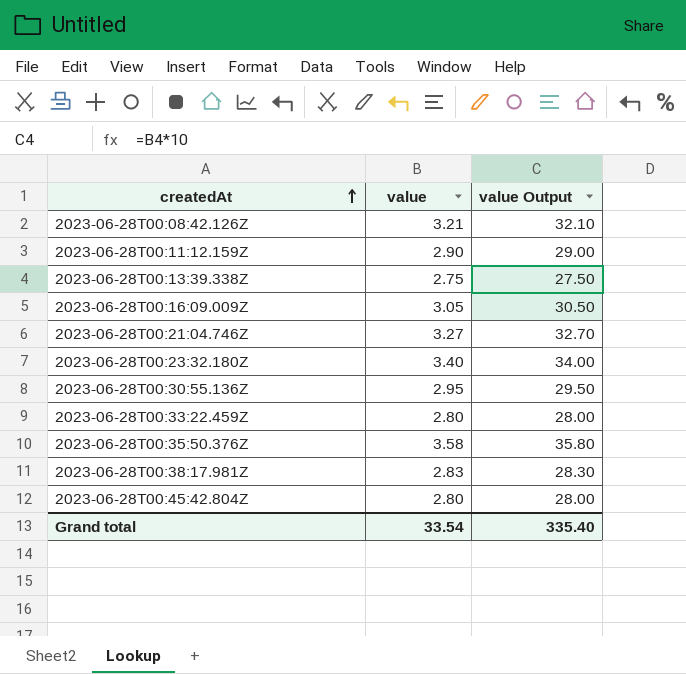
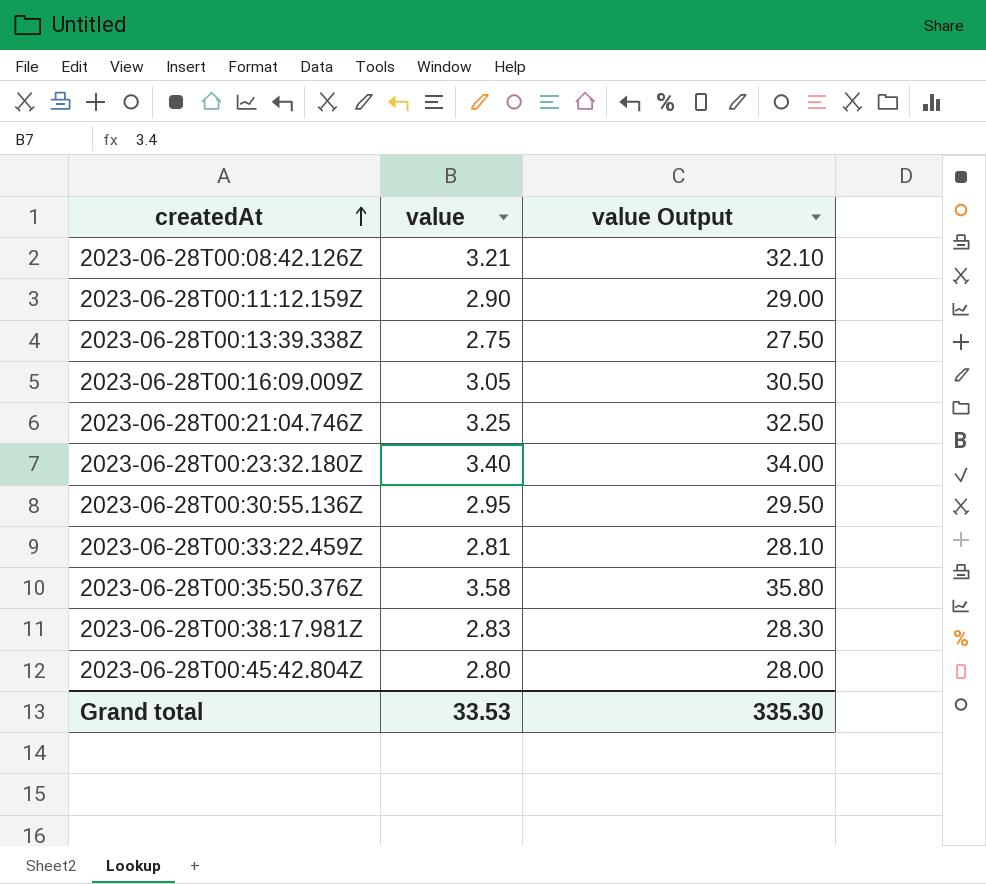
2023-06-28T00:21:04.746Z | value: 3.27 -> 3.25
2023-06-28T00:21:04.746Z | value Output: 32.70 -> 32.50
2023-06-28T00:33:22.459Z | value: 2.80 -> 2.81
2023-06-28T00:33:22.459Z | value Output: 28.00 -> 28.10
Grand total | value: 33.54 -> 33.53
Grand total | value Output: 335.40 -> 335.30

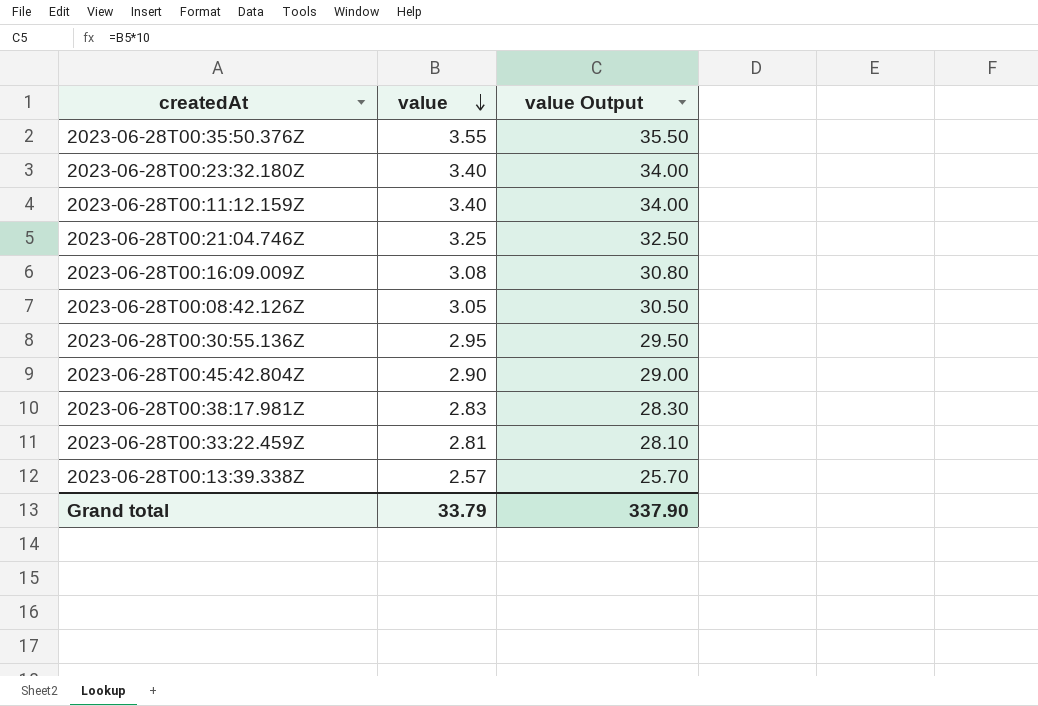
row order: createdAt ascending -> value descending
2023-06-28T00:35:50.376Z | value: 3.58 -> 3.55
2023-06-28T00:35:50.376Z | value Output: 35.80 -> 35.50
2023-06-28T00:11:12.159Z | value: 2.90 -> 3.40
2023-06-28T00:11:12.159Z | value Output: 29.00 -> 34.00
2023-06-28T00:16:09.009Z | value: 3.05 -> 3.08
2023-06-28T00:16:09.009Z | value Output: 30.50 -> 30.80
2023-06-28T00:08:42.126Z | value: 3.21 -> 3.05
2023-06-28T00:08:42.126Z | value Output: 32.10 -> 30.50
2023-06-28T00:45:42.804Z | value: 2.80 -> 2.90
2023-06-28T00:45:42.804Z | value Output: 28.00 -> 29.00
2023-06-28T00:13:39.338Z | value: 2.75 -> 2.57
2023-06-28T00:13:39.338Z | value Output: 27.50 -> 25.70
Grand total | value: 33.53 -> 33.79
Grand total | value Output: 335.30 -> 337.90

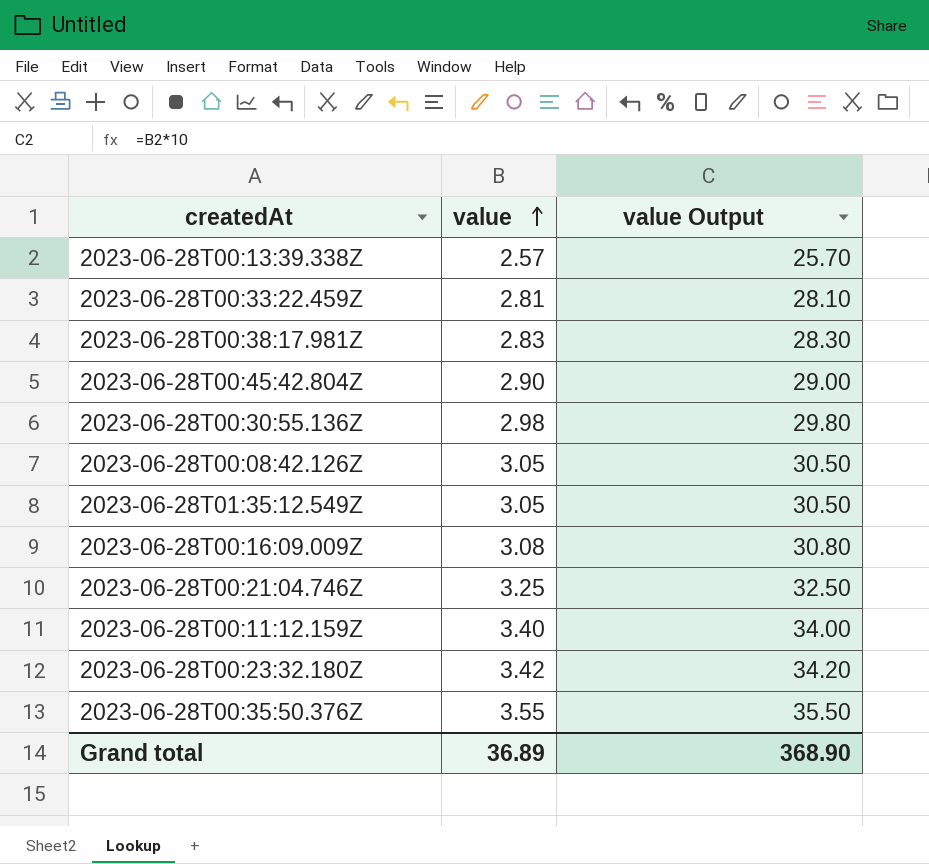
row order: value descending -> value ascending
2023-06-28T00:30:55.136Z | value: 2.95 -> 2.98
2023-06-28T00:30:55.136Z | value Output: 29.50 -> 29.80
row 2023-06-28T01:35:12.549Z: none -> 3.05 | 30.50
2023-06-28T00:23:32.180Z | value: 3.40 -> 3.42
2023-06-28T00:23:32.180Z | value Output: 34.00 -> 34.20
Grand total | value: 33.79 -> 36.89
Grand total | value Output: 337.90 -> 368.90

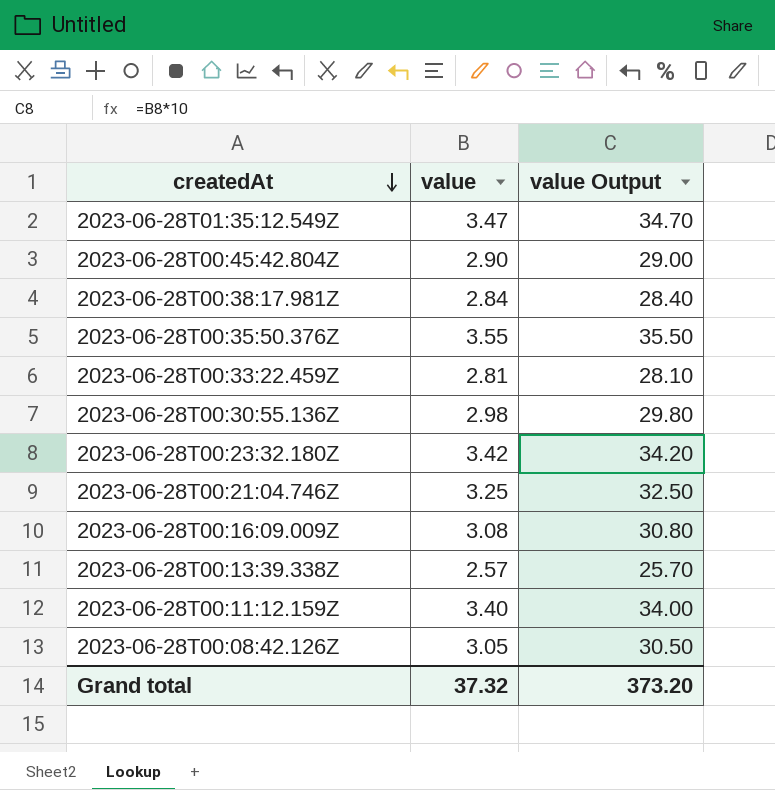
row order: value ascending -> createdAt descending
2023-06-28T01:35:12.549Z | value: 3.05 -> 3.47
2023-06-28T01:35:12.549Z | value Output: 30.50 -> 34.70
2023-06-28T00:38:17.981Z | value: 2.83 -> 2.84
2023-06-28T00:38:17.981Z | value Output: 28.30 -> 28.40
Grand total | value: 36.89 -> 37.32
Grand total | value Output: 368.90 -> 373.20

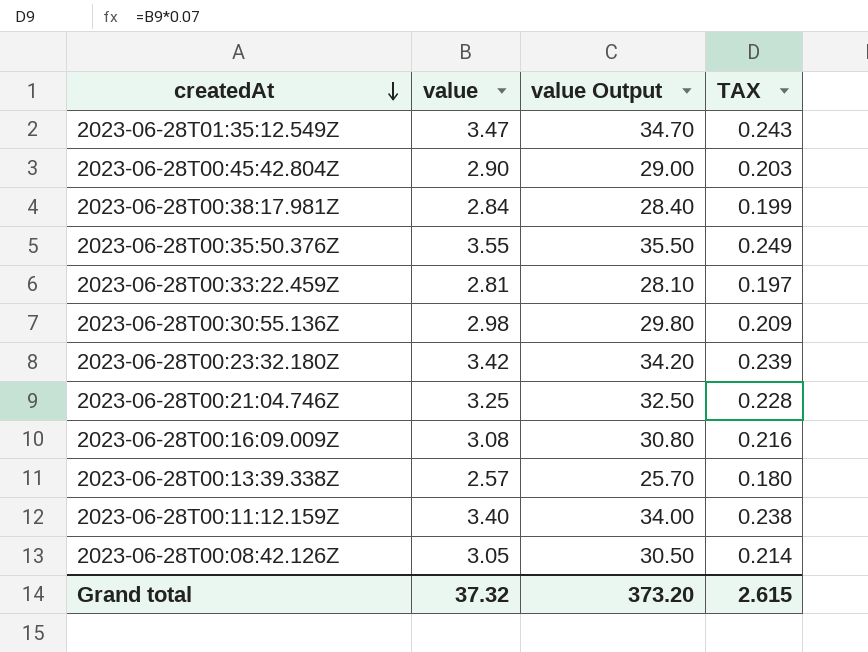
column TAX | formula: none -> [value] * 0.07

